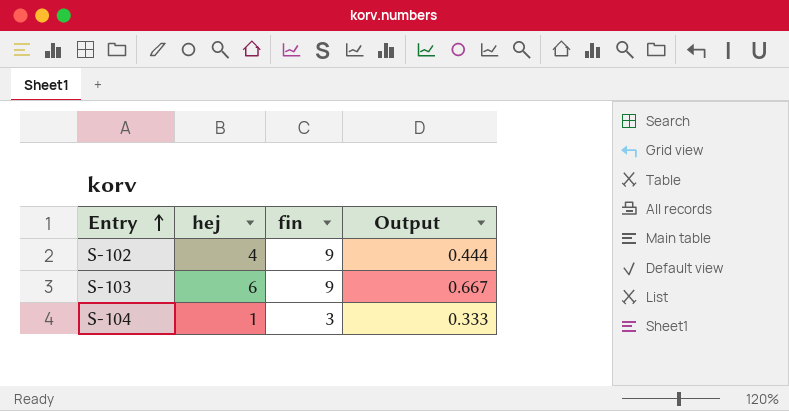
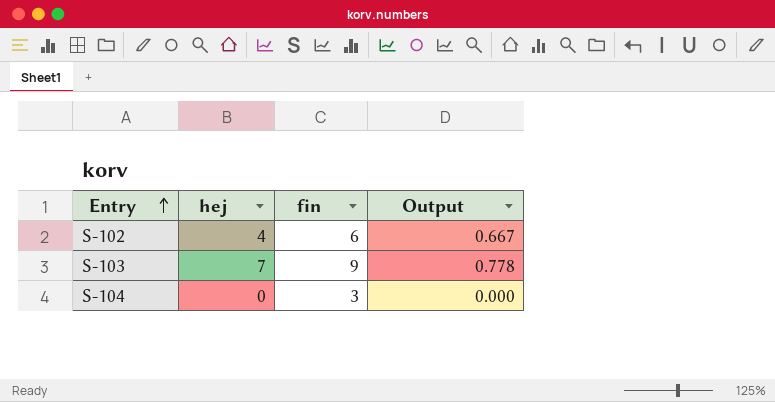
S-102 | fin: 9 -> 6
S-102 | Output: 0.444 -> 0.667
S-103 | hej: 6 -> 7
S-103 | Output: 0.667 -> 0.778
S-104 | hej: 1 -> 0
S-104 | Output: 0.333 -> 0.000

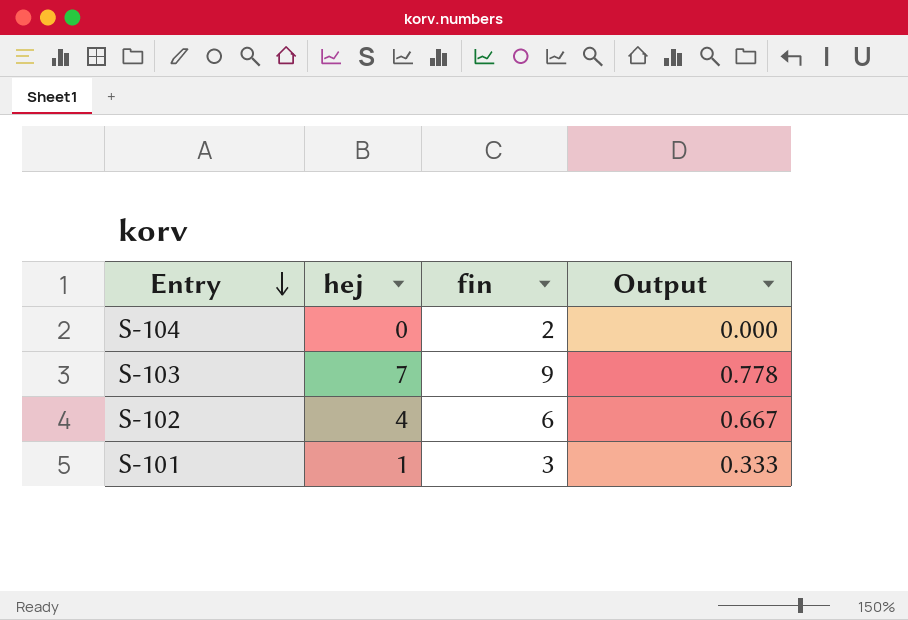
row order: Entry ascending -> Entry descending
S-104 | fin: 3 -> 2
row S-101: none -> 1 | 3 | 0.333

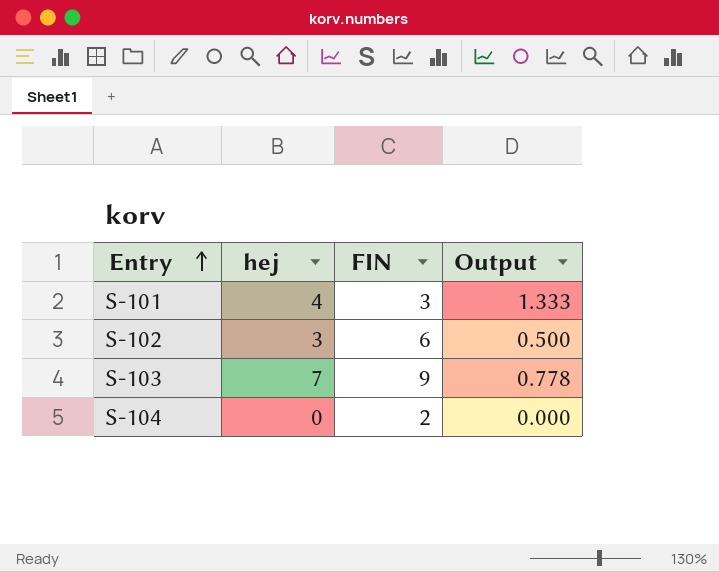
row order: Entry descending -> Entry ascending
column name: fin -> FIN
S-101 | hej: 1 -> 4
S-101 | Output: 0.333 -> 1.333
S-102 | hej: 4 -> 3
S-102 | Output: 0.667 -> 0.500

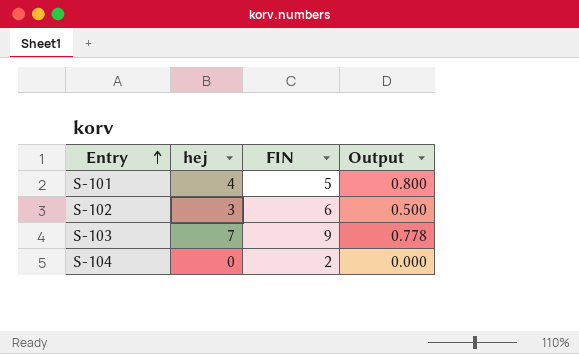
S-101 | FIN: 3 -> 5
S-101 | Output: 1.333 -> 0.800

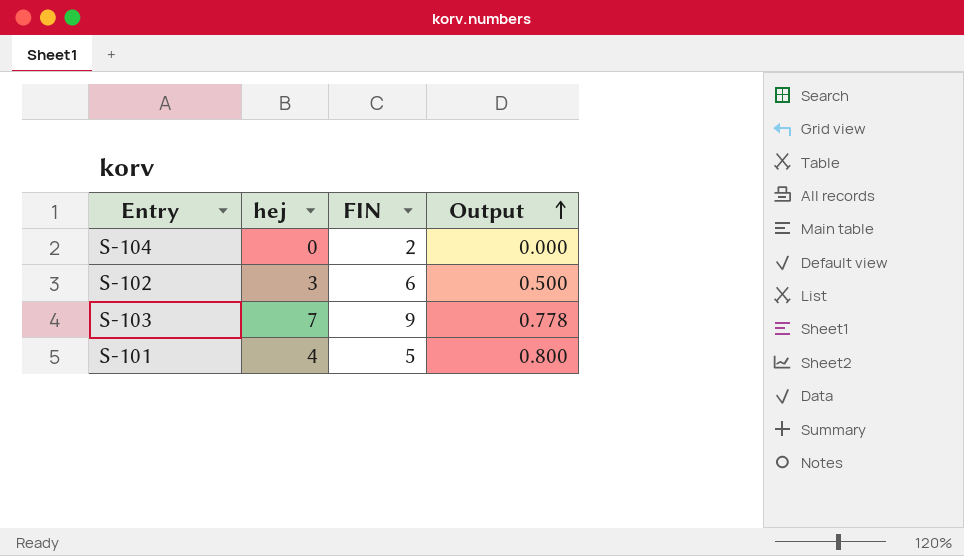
row order: Entry ascending -> Output ascending

